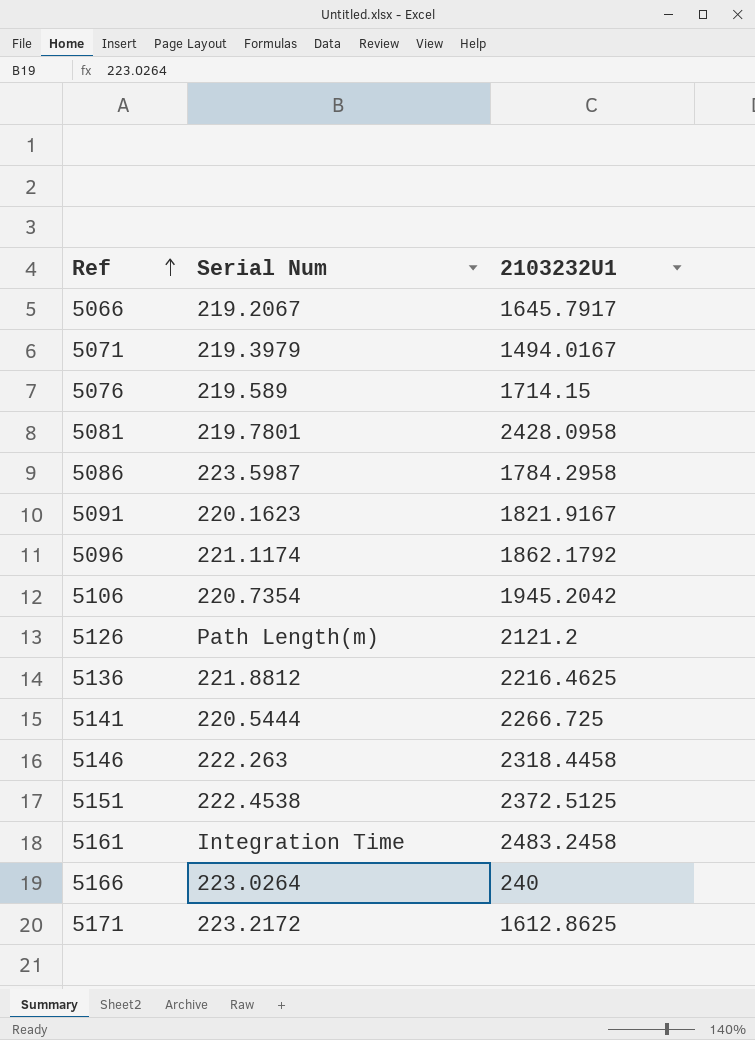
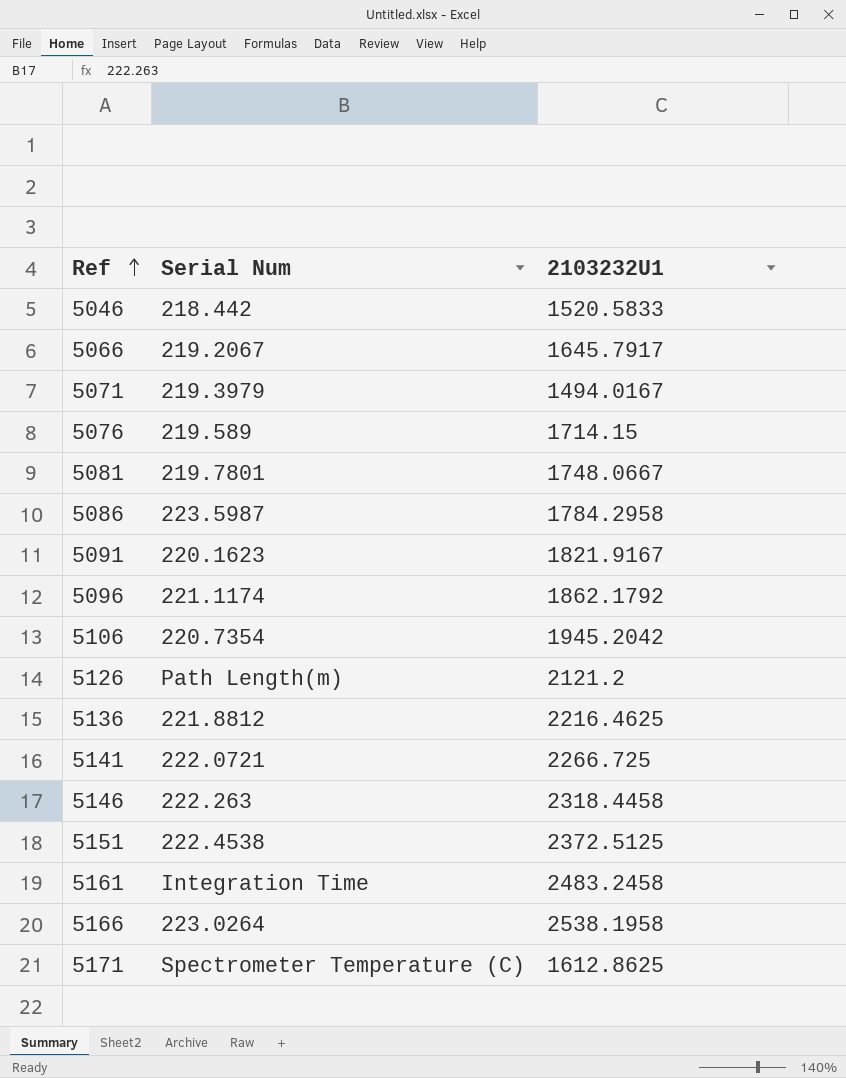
row 5046: none -> 218.442 | 1520.5833
5081 | 2103232U1: 2428.0958 -> 1748.0667
5141 | Serial Num: 220.5444 -> 222.0721
5166 | 2103232U1: 240 -> 2538.1958
5171 | Serial Num: 223.2172 -> Spectrometer Temperature (C)

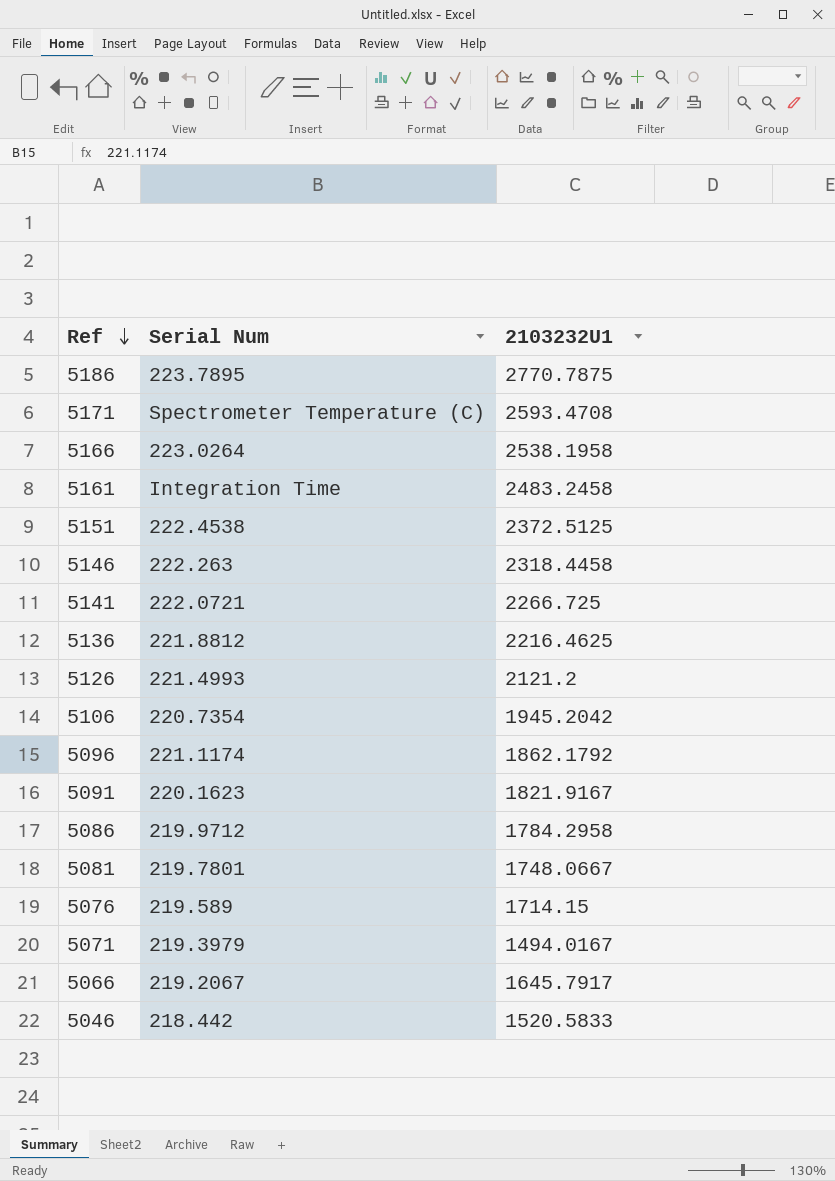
row order: Ref ascending -> Ref descending
row 5186: none -> 223.7895 | 2770.7875
5171 | 2103232U1: 1612.8625 -> 2593.4708
5126 | Serial Num: Path Length(m) -> 221.4993
5086 | Serial Num: 223.5987 -> 219.9712

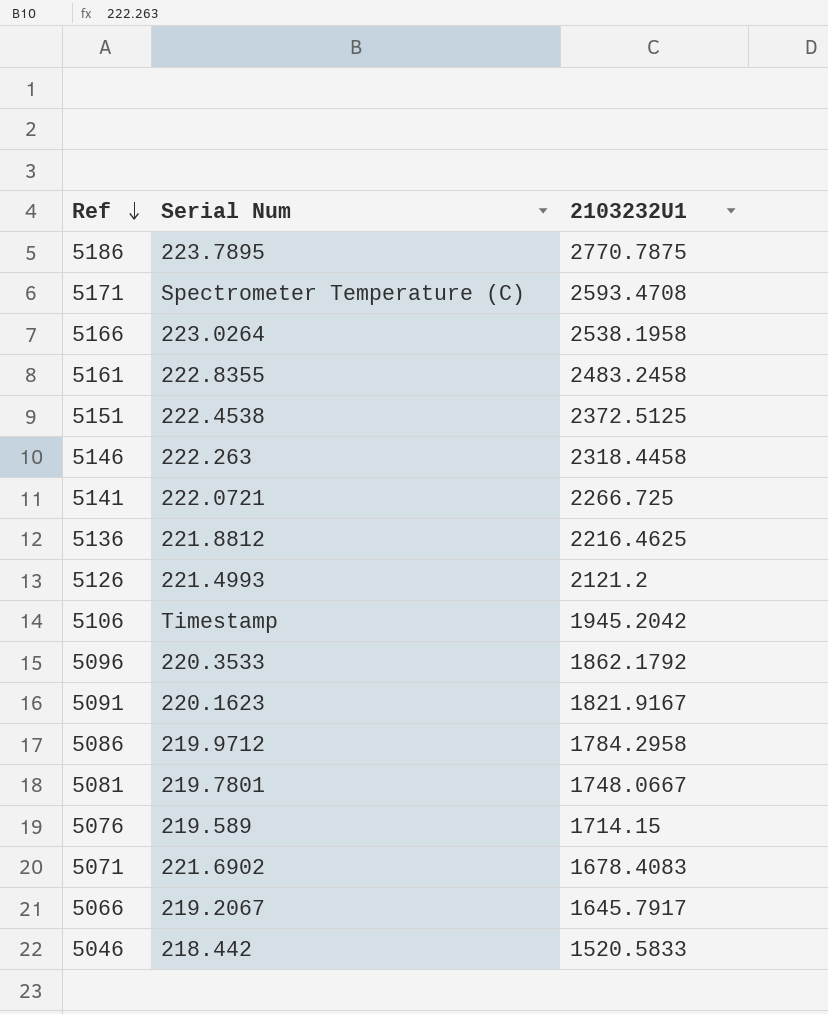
5161 | Serial Num: Integration Time -> 222.8355
5106 | Serial Num: 220.7354 -> Timestamp
5096 | Serial Num: 221.1174 -> 220.3533
5071 | Serial Num: 219.3979 -> 221.6902
5071 | 2103232U1: 1494.0167 -> 1678.4083

